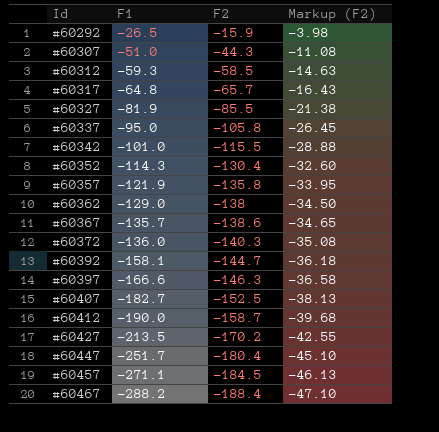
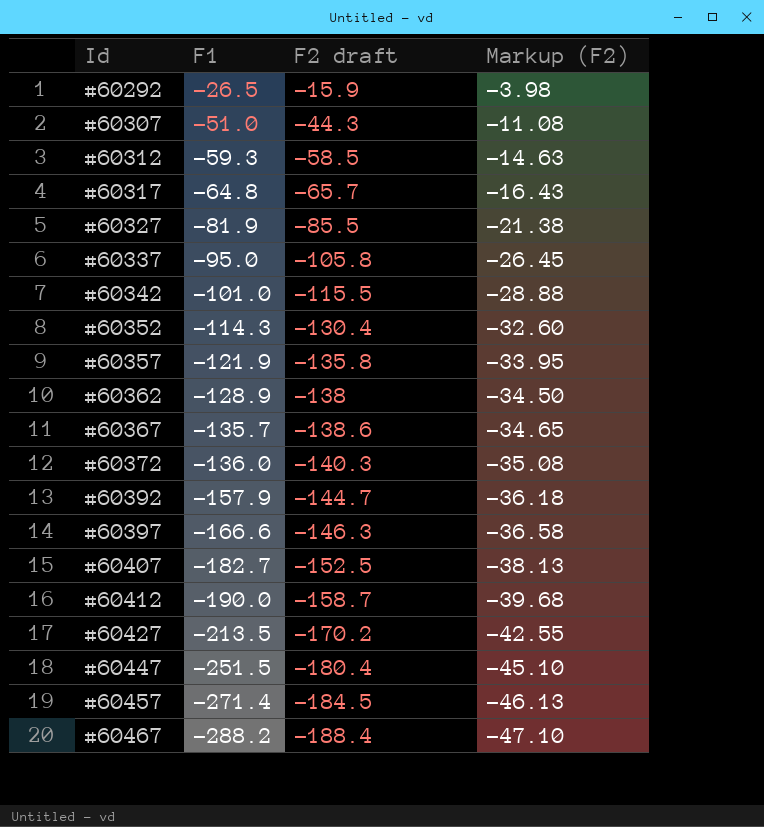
column name: F2 -> F2 draft
#60362 | F1: -129.0 -> -128.9
#60392 | F1: -158.1 -> -157.9
#60447 | F1: -251.7 -> -251.5
#60457 | F1: -271.1 -> -271.4

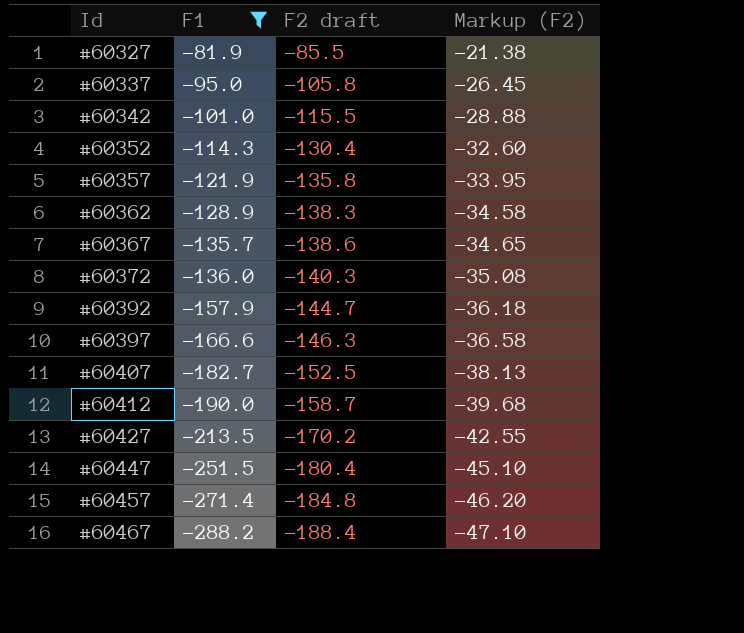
filter: none -> F1 <= -81.9
#60362 | F2 draft: -138 -> -138.3
#60362 | Markup (F2): -34.50 -> -34.58
#60457 | F2 draft: -184.5 -> -184.8
#60457 | Markup (F2): -46.13 -> -46.20

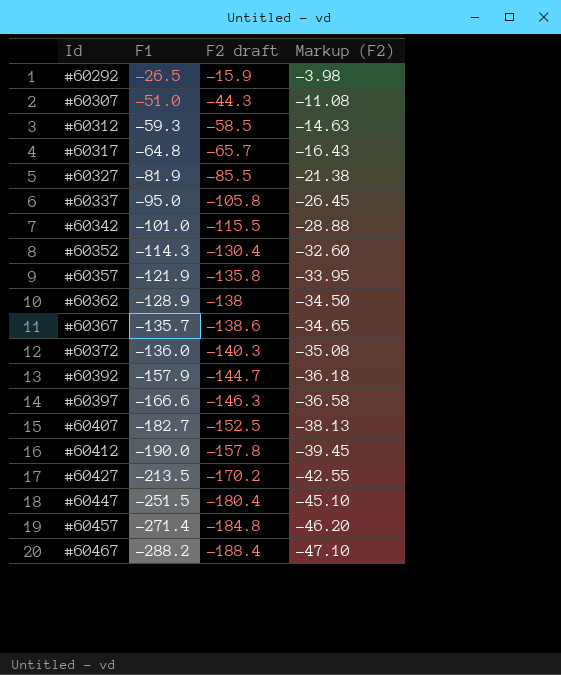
filter: F1 <= -81.9 -> none
#60362 | F2 draft: -138.3 -> -138
#60362 | Markup (F2): -34.58 -> -34.50
#60412 | F2 draft: -158.7 -> -157.8
#60412 | Markup (F2): -39.68 -> -39.45

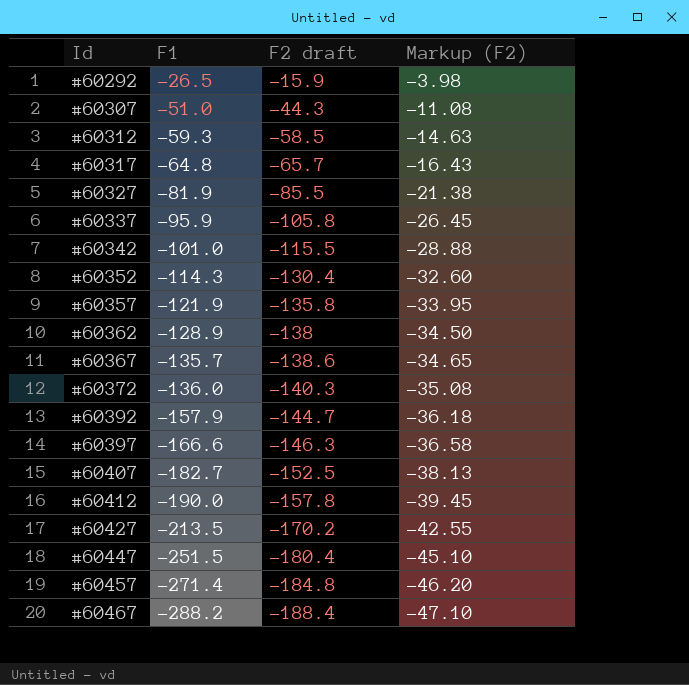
#60337 | F1: -95.0 -> -95.9

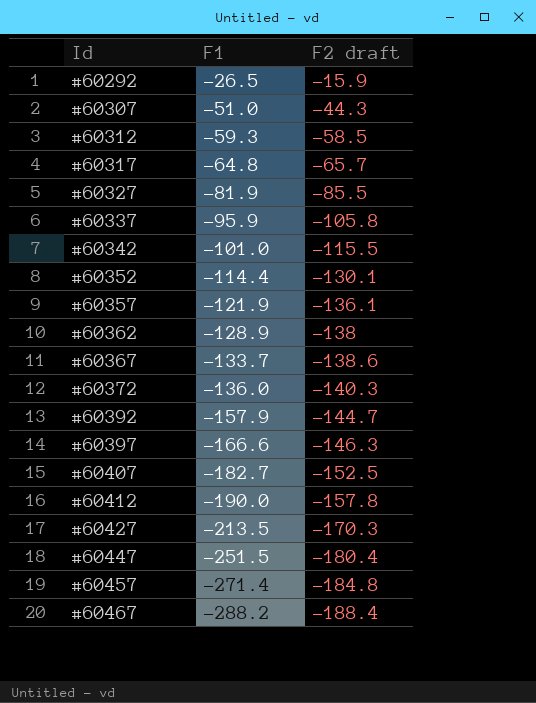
column Markup (F2) | formula: [F2 draft] * 0.25 -> none
#60352 | F1: -114.3 -> -114.4
#60352 | F2 draft: -130.4 -> -130.1
#60357 | F2 draft: -135.8 -> -136.1
#60367 | F1: -135.7 -> -133.7
#60427 | F2 draft: -170.2 -> -170.3

